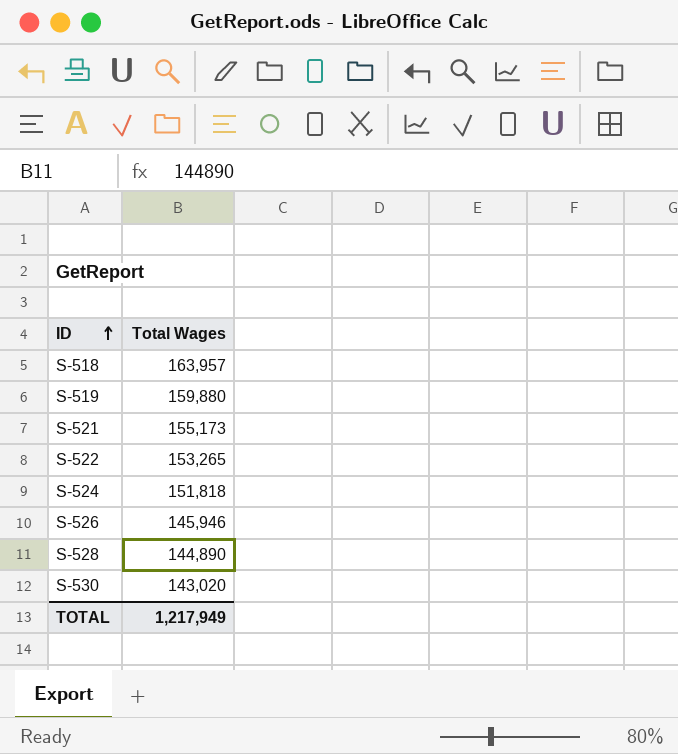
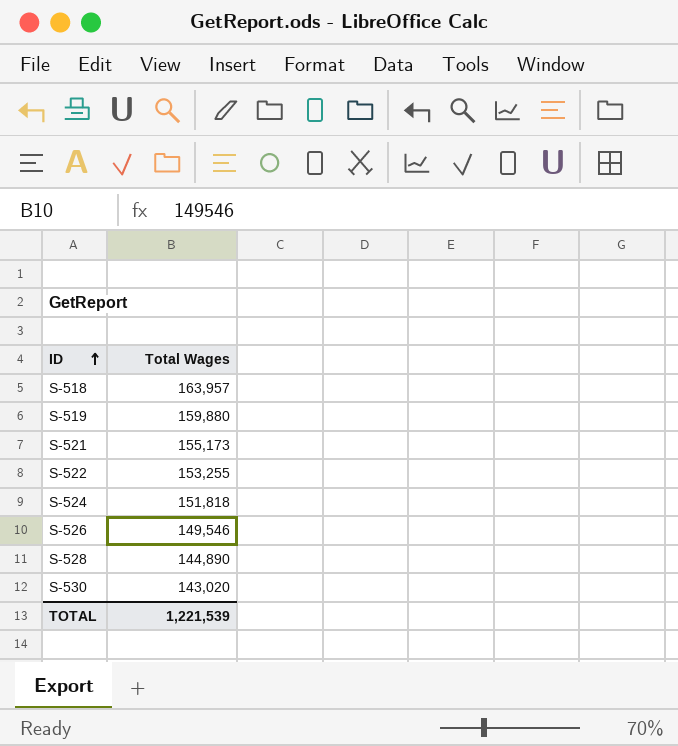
S-522 | Total Wages: 153,265 -> 153,255
S-526 | Total Wages: 145,946 -> 149,546
TOTAL | Total Wages: 1,217,949 -> 1,221,539

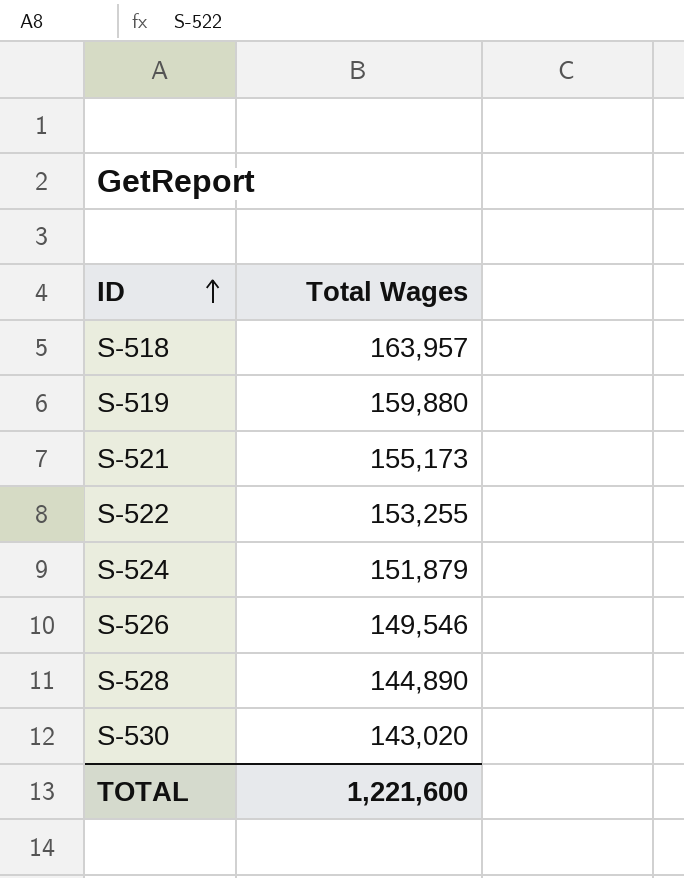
S-524 | Total Wages: 151,818 -> 151,879
TOTAL | Total Wages: 1,221,539 -> 1,221,600

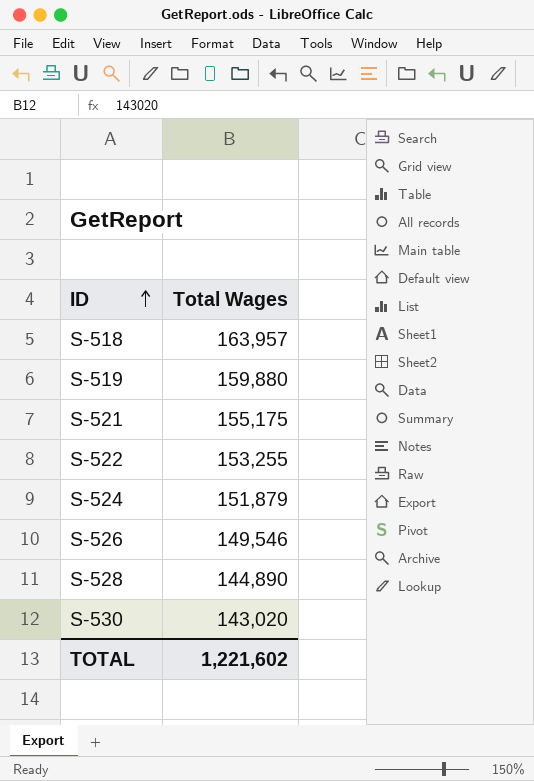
S-521 | Total Wages: 155,173 -> 155,175
TOTAL | Total Wages: 1,221,600 -> 1,221,602

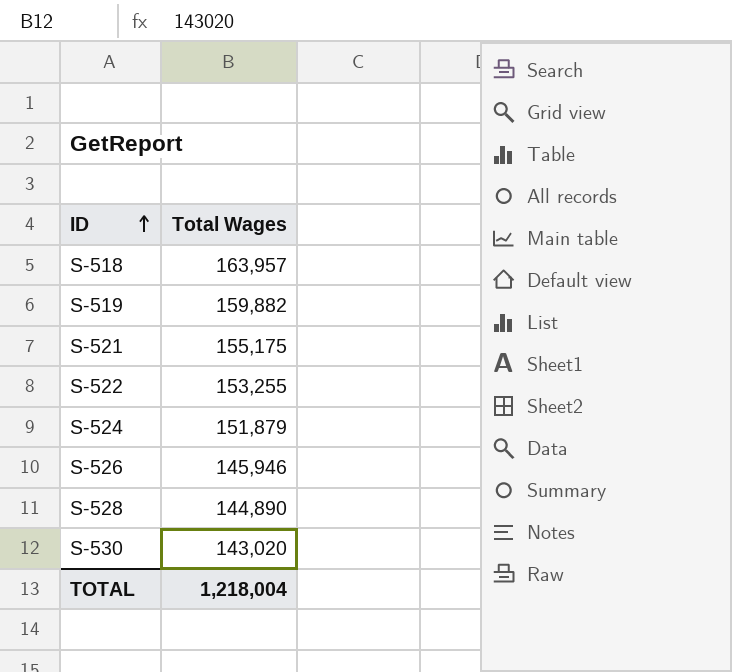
S-519 | Total Wages: 159,880 -> 159,882
S-526 | Total Wages: 149,546 -> 145,946
TOTAL | Total Wages: 1,221,602 -> 1,218,004

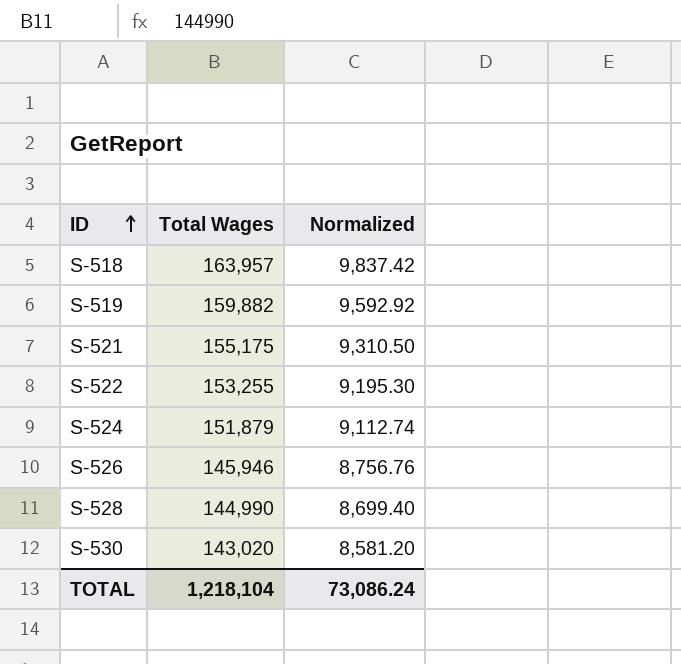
column Normalized | formula: none -> [Total Wages] * 0.06
S-528 | Total Wages: 144,890 -> 144,990
TOTAL | Total Wages: 1,218,004 -> 1,218,104

